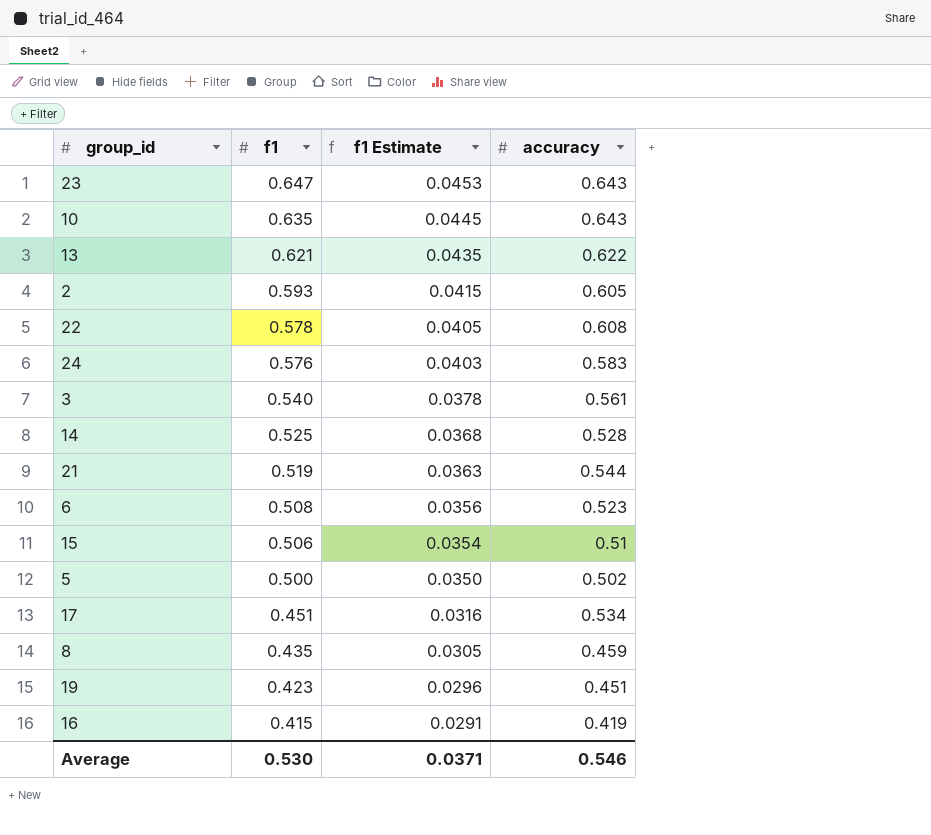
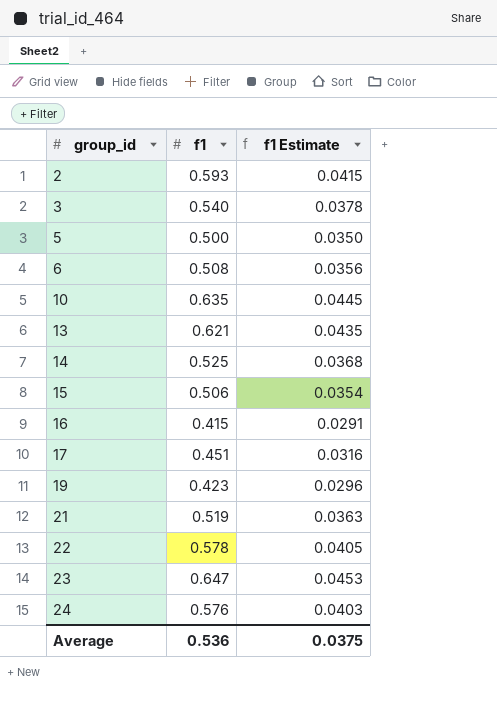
row order: f1 descending -> group_id ascending
column accuracy | position: 4 -> none
row 8: 0.435 | 0.0305 | 0.459 -> none
Average | f1: 0.530 -> 0.536
Average | f1 Estimate: 0.0371 -> 0.0375

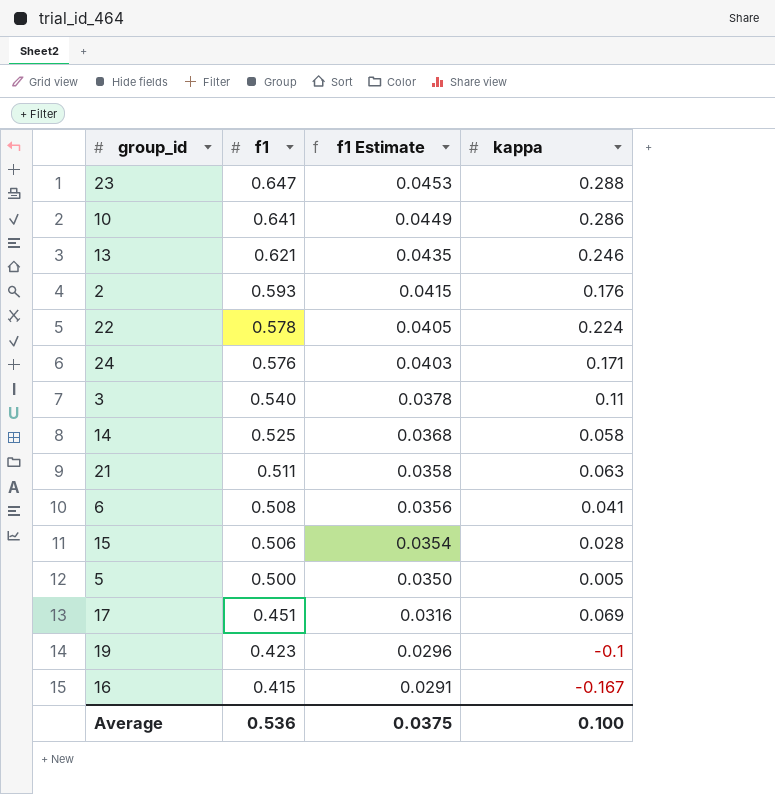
row order: group_id ascending -> f1 descending
column kappa | position: none -> 4
10 | f1: 0.635 -> 0.641
10 | f1 Estimate: 0.0445 -> 0.0449
21 | f1: 0.519 -> 0.511
21 | f1 Estimate: 0.0363 -> 0.0358

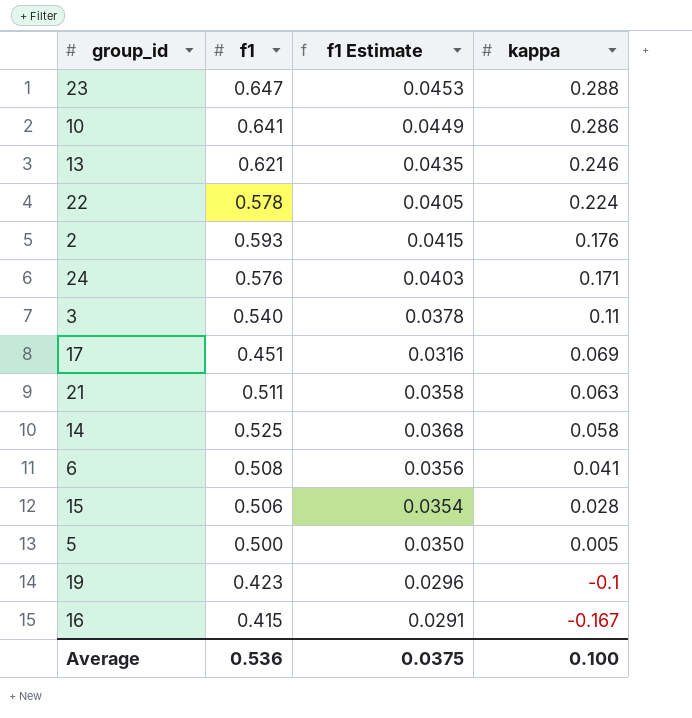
row order: f1 descending -> kappa descending

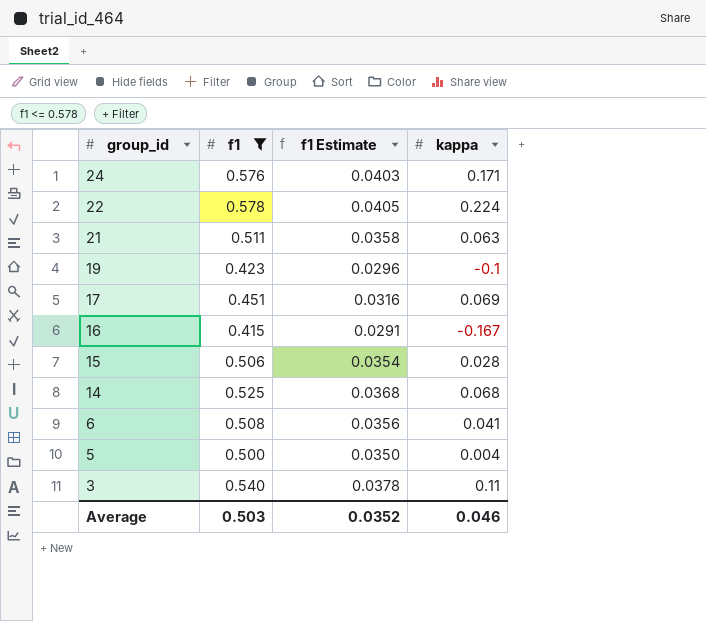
filter: none -> f1 <= 0.578
row order: kappa descending -> group_id descending
14 | kappa: 0.058 -> 0.068
5 | kappa: 0.005 -> 0.004
Average | f1: 0.536 -> 0.503
Average | f1 Estimate: 0.0375 -> 0.0352
Average | kappa: 0.100 -> 0.046

